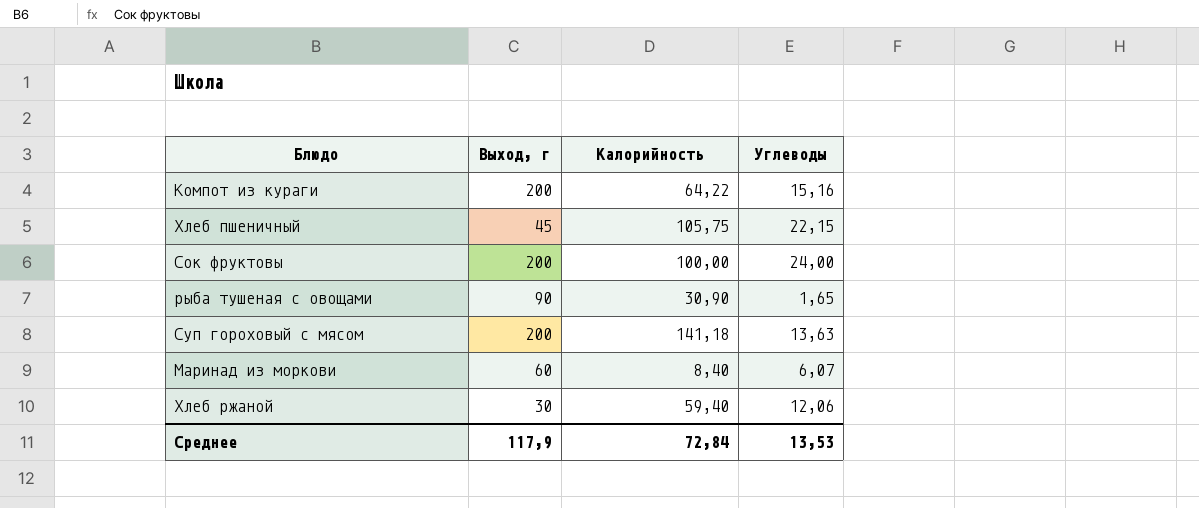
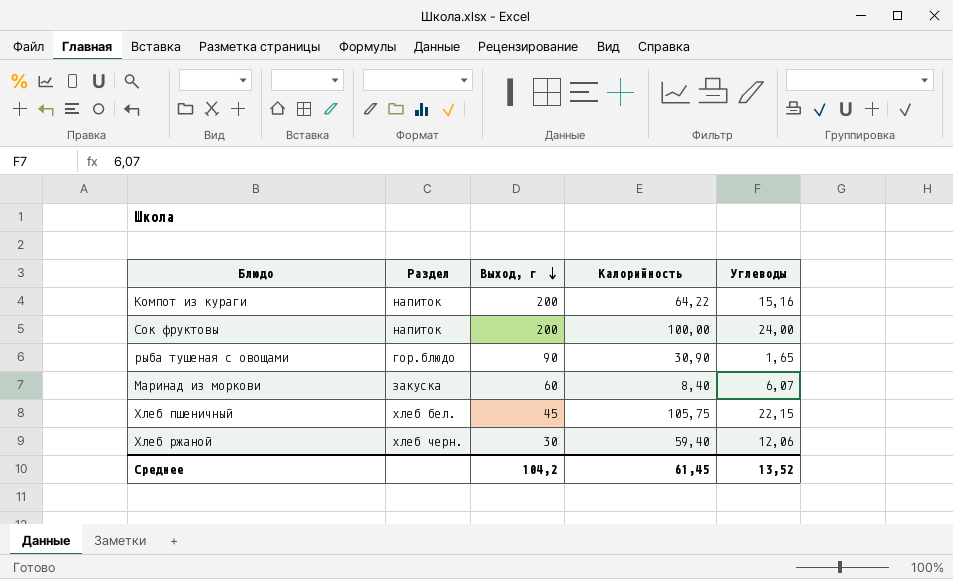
row order: none -> Выход, г descending
column Раздел | position: none -> 2
row Суп гороховый с мясом: 200 | 141,18 | 13,63 -> none
Среднее | Выход, г: 117,9 -> 104,2
Среднее | Калорийность: 72,84 -> 61,45
Среднее | Углеводы: 13,53 -> 13,52

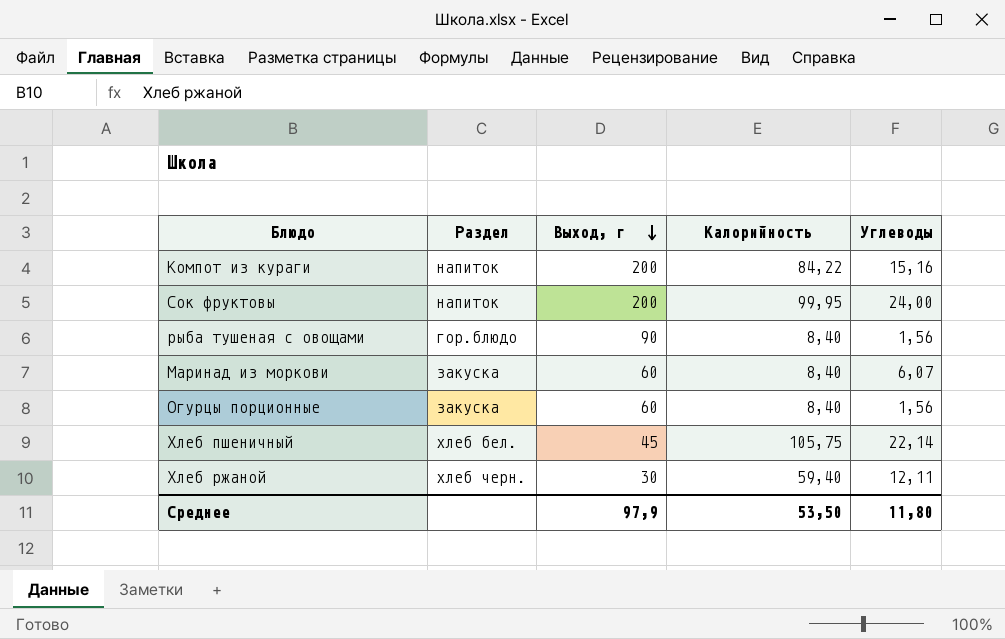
Компот из кураги | Калорийность: 64,22 -> 84,22
Сок фруктовы | Калорийность: 100,00 -> 99,95
рыба тушеная с овощами | Калорийность: 30,90 -> 8,40
рыба тушеная с овощами | Углеводы: 1,65 -> 1,56
row Огурцы порционные: none -> закуска | 60 | 8,40 | 1,56
Хлеб пшеничный | Углеводы: 22,15 -> 22,14
Хлеб ржаной | Углеводы: 12,06 -> 12,11
Среднее | Выход, г: 104,2 -> 97,9
Среднее | Калорийность: 61,45 -> 53,50
Среднее | Углеводы: 13,52 -> 11,80

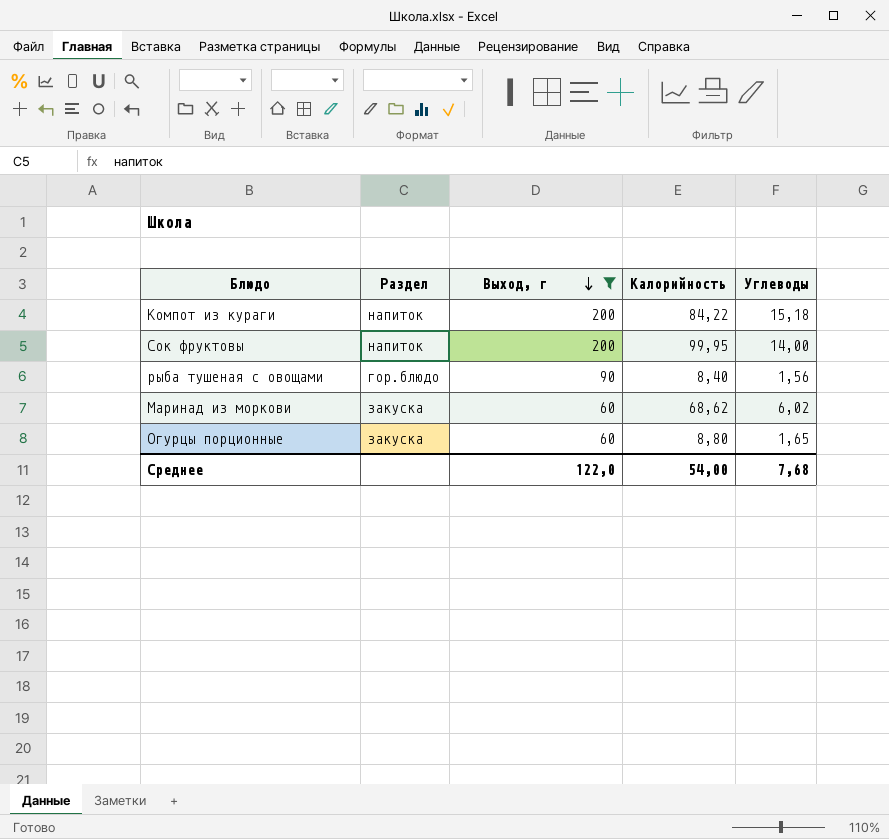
filter: none -> Выход, г >= 60
Компот из кураги | Углеводы: 15,16 -> 15,18
Сок фруктовы | Углеводы: 24,00 -> 14,00
Маринад из моркови | Калорийность: 8,40 -> 68,62
Маринад из моркови | Углеводы: 6,07 -> 6,02
Огурцы порционные | Калорийность: 8,40 -> 8,80
Огурцы порционные | Углеводы: 1,56 -> 1,65
Среднее | Выход, г: 97,9 -> 122,0
Среднее | Калорийность: 53,50 -> 54,00
Среднее | Углеводы: 11,80 -> 7,68

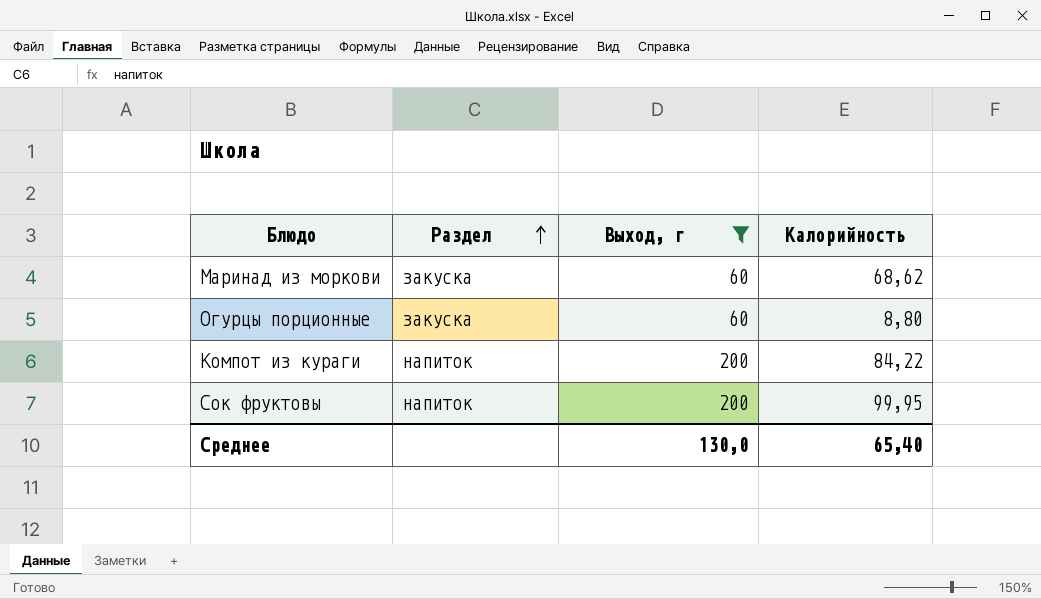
row order: Выход, г descending -> Раздел ascending
column Углеводы | position: 5 -> none
row рыба тушеная с овощами: гор.блюдо | 90 | 8,40 | 1,56 -> none
Среднее | Выход, г: 122,0 -> 130,0
Среднее | Калорийность: 54,00 -> 65,40

